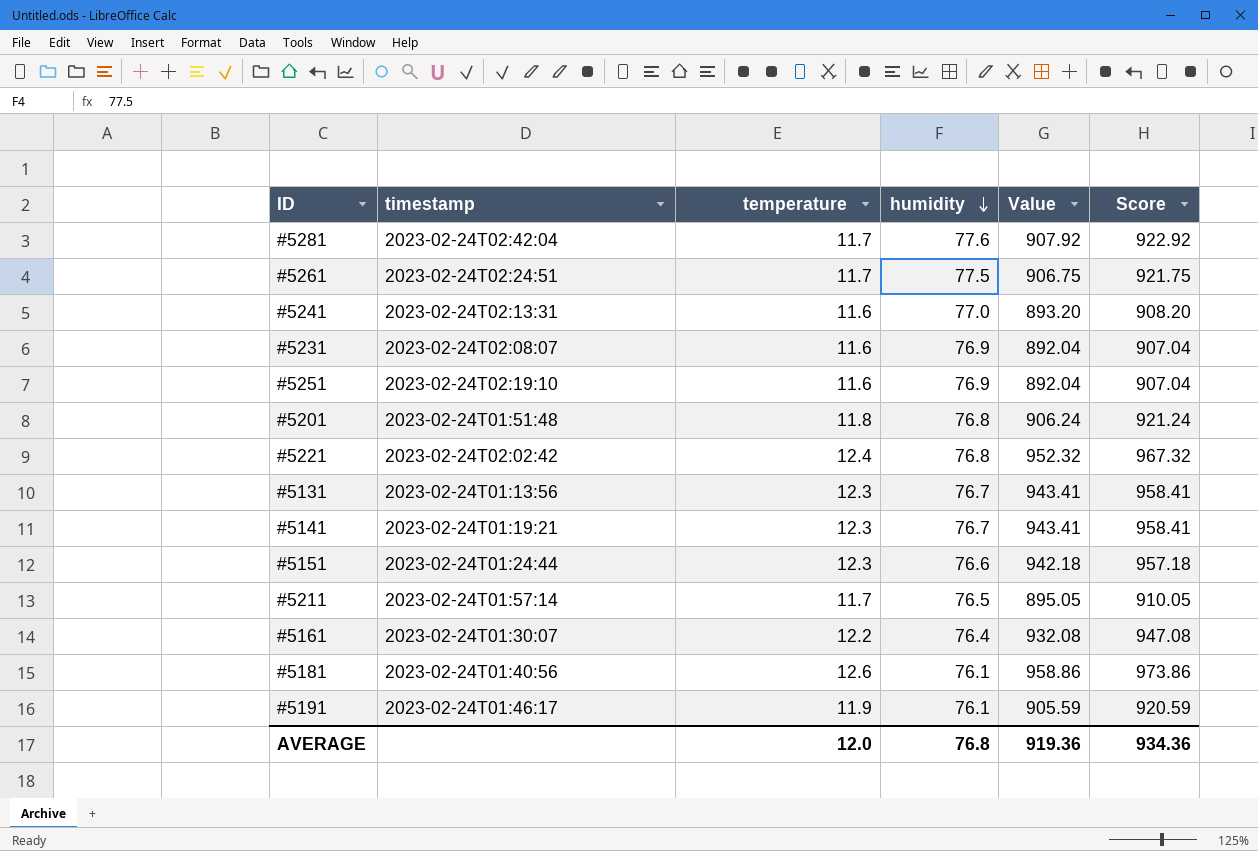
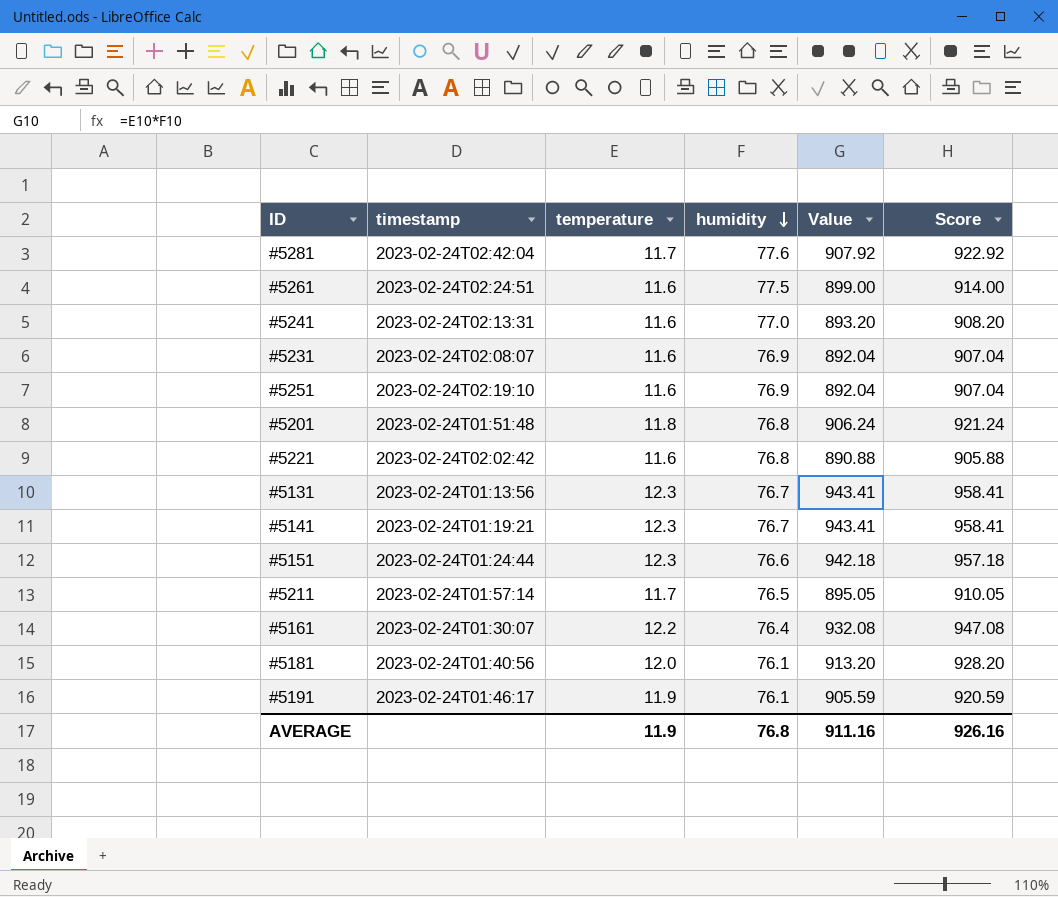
#5261 | temperature: 11.7 -> 11.6
#5261 | Value: 906.75 -> 899.00
#5261 | Score: 921.75 -> 914.00
#5221 | temperature: 12.4 -> 11.6
#5221 | Value: 952.32 -> 890.88
#5221 | Score: 967.32 -> 905.88
#5181 | temperature: 12.6 -> 12.0
#5181 | Value: 958.86 -> 913.20
#5181 | Score: 973.86 -> 928.20
AVERAGE | temperature: 12.0 -> 11.9
AVERAGE | Value: 919.36 -> 911.16
AVERAGE | Score: 934.36 -> 926.16

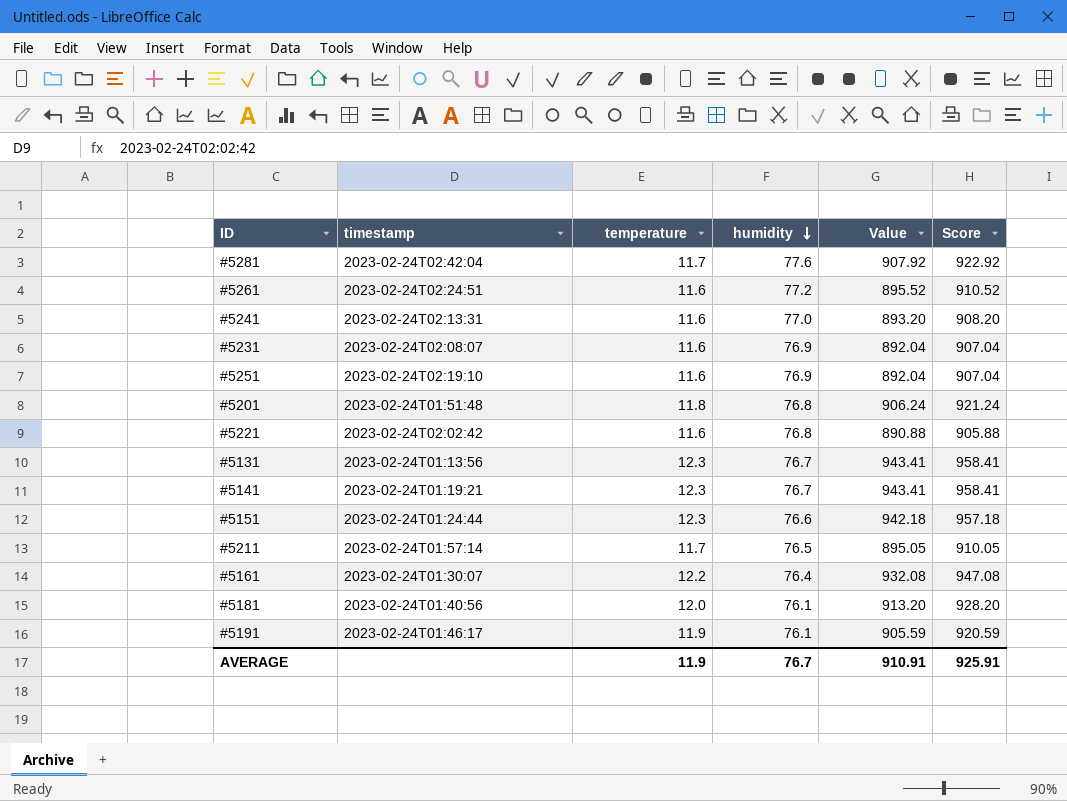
#5261 | humidity: 77.5 -> 77.2
#5261 | Value: 899.00 -> 895.52
#5261 | Score: 914.00 -> 910.52
AVERAGE | humidity: 76.8 -> 76.7
AVERAGE | Value: 911.16 -> 910.91
AVERAGE | Score: 926.16 -> 925.91

